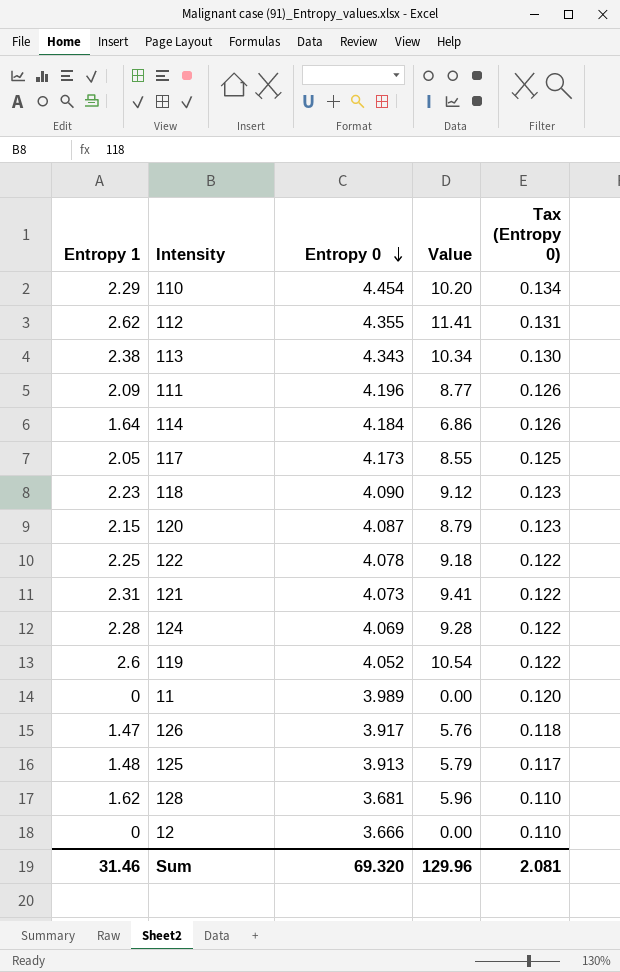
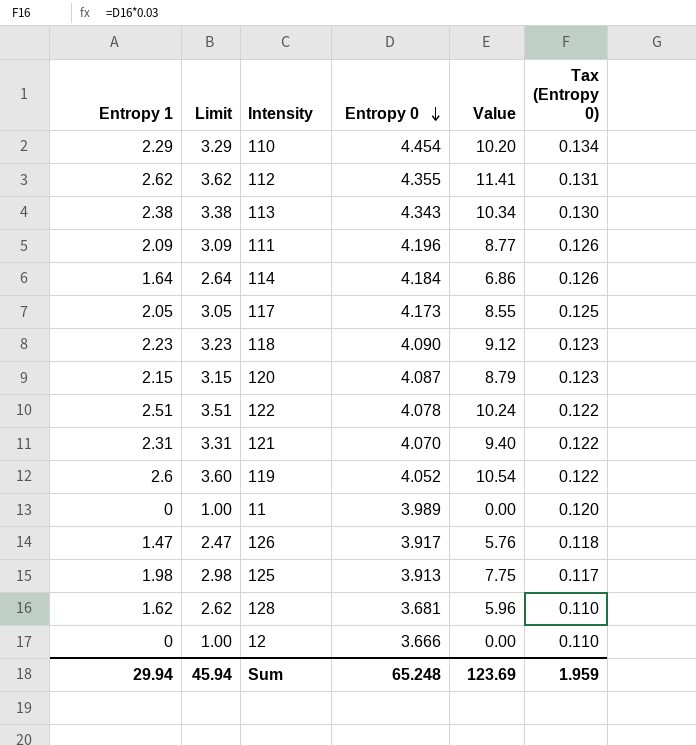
column Limit | formula: none -> [Entropy 1] + 1
row 124: 2.28 | 4.069 | 9.28 | 0.122 -> none
122 | Entropy 1: 2.25 -> 2.51
122 | Value: 9.18 -> 10.24
121 | Entropy 0: 4.073 -> 4.070
121 | Value: 9.41 -> 9.40
125 | Entropy 1: 1.48 -> 1.98
125 | Value: 5.79 -> 7.75
Sum | Entropy 1: 31.46 -> 29.94
Sum | Entropy 0: 69.320 -> 65.248
Sum | Value: 129.96 -> 123.69
Sum | Tax (Entropy 0): 2.081 -> 1.959

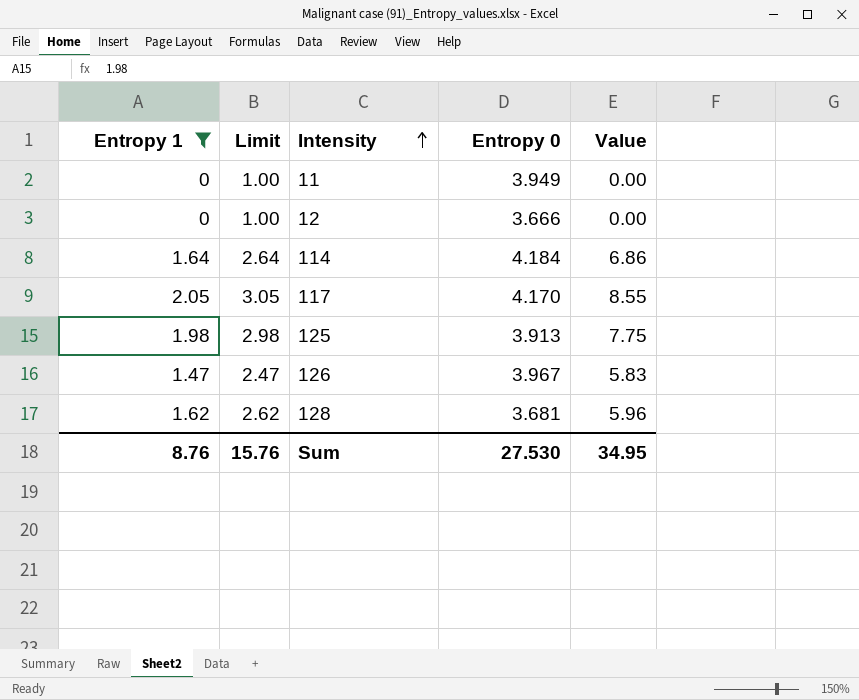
filter: none -> Entropy 1 <= 2.05
row order: Entropy 0 descending -> Intensity ascending
column Tax (Entropy 0) | formula: [Entropy 0] * 0.03 -> none
11 | Entropy 0: 3.989 -> 3.949
117 | Entropy 0: 4.173 -> 4.170
126 | Entropy 0: 3.917 -> 3.967
126 | Value: 5.76 -> 5.83
Sum | Entropy 1: 29.94 -> 8.76
Sum | Limit: 45.94 -> 15.76
Sum | Entropy 0: 65.248 -> 27.530
Sum | Value: 123.69 -> 34.95

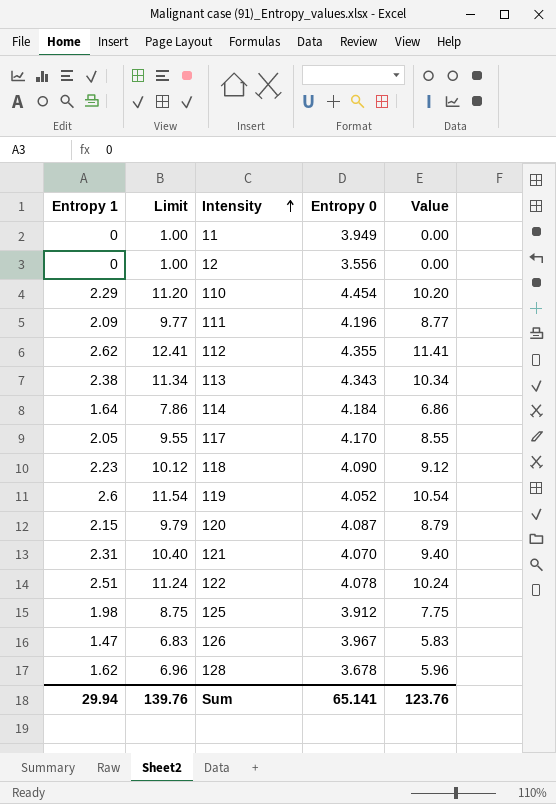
filter: Entropy 1 <= 2.05 -> none
column Limit | formula: [Entropy 1] + 1 -> [Value] + 1
12 | Entropy 0: 3.666 -> 3.556
125 | Entropy 0: 3.913 -> 3.912
128 | Entropy 0: 3.681 -> 3.678
Sum | Entropy 1: 8.76 -> 29.94
Sum | Limit: 15.76 -> 139.76
Sum | Entropy 0: 27.530 -> 65.141
Sum | Value: 34.95 -> 123.76

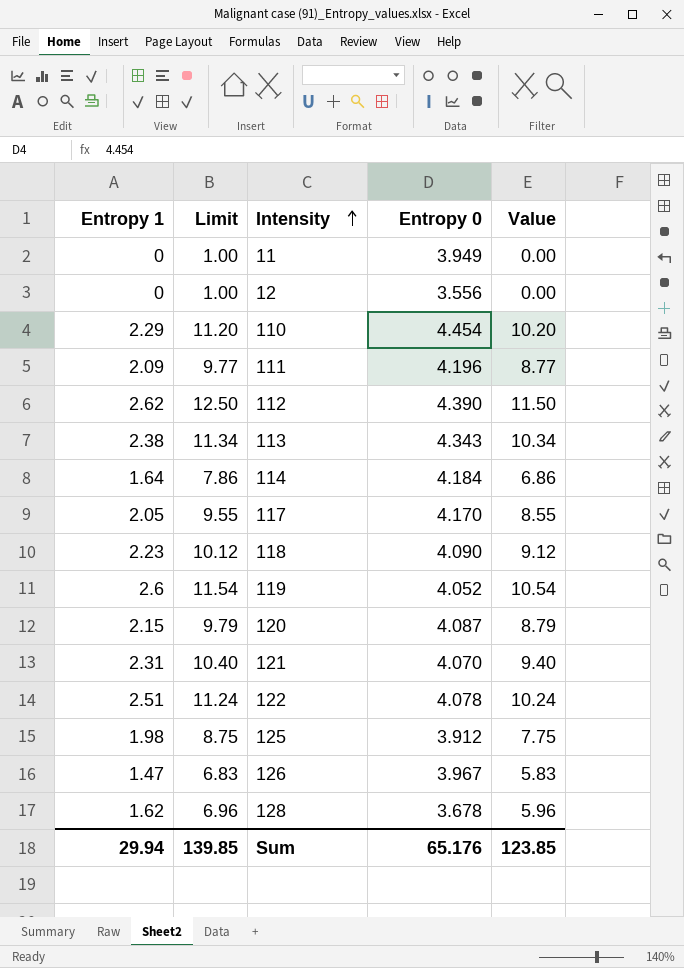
112 | Limit: 12.41 -> 12.50
112 | Entropy 0: 4.355 -> 4.390
112 | Value: 11.41 -> 11.50
Sum | Limit: 139.76 -> 139.85
Sum | Entropy 0: 65.141 -> 65.176
Sum | Value: 123.76 -> 123.85

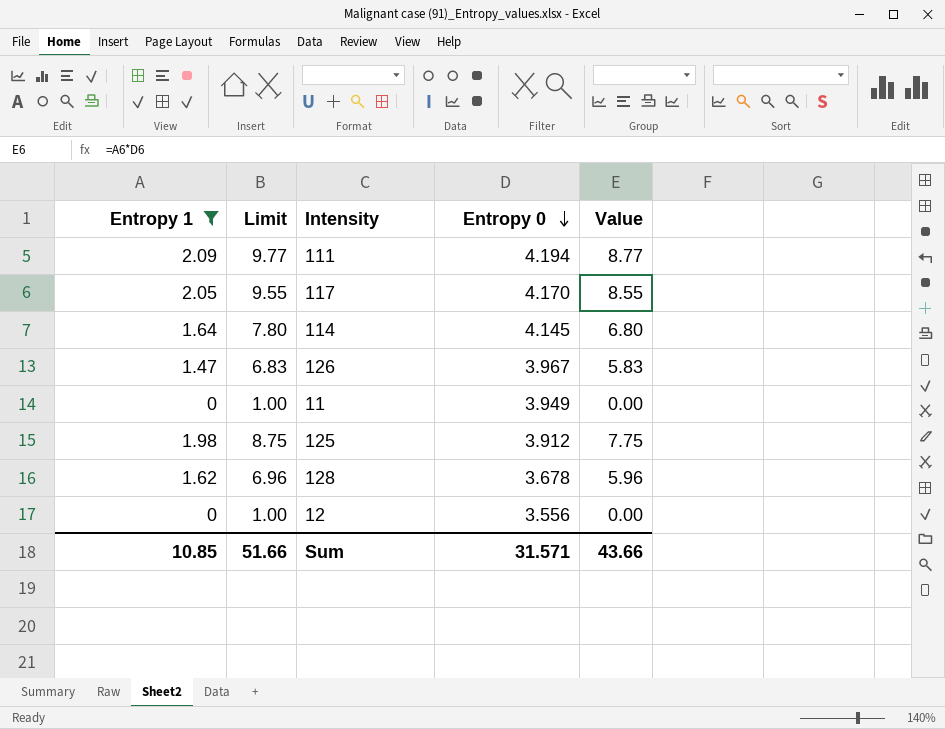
filter: none -> Entropy 1 <= 2.09
row order: Intensity ascending -> Entropy 0 descending
111 | Entropy 0: 4.196 -> 4.194
114 | Limit: 7.86 -> 7.80
114 | Entropy 0: 4.184 -> 4.145
114 | Value: 6.86 -> 6.80
Sum | Entropy 1: 29.94 -> 10.85
Sum | Limit: 139.85 -> 51.66
Sum | Entropy 0: 65.176 -> 31.571
Sum | Value: 123.85 -> 43.66

